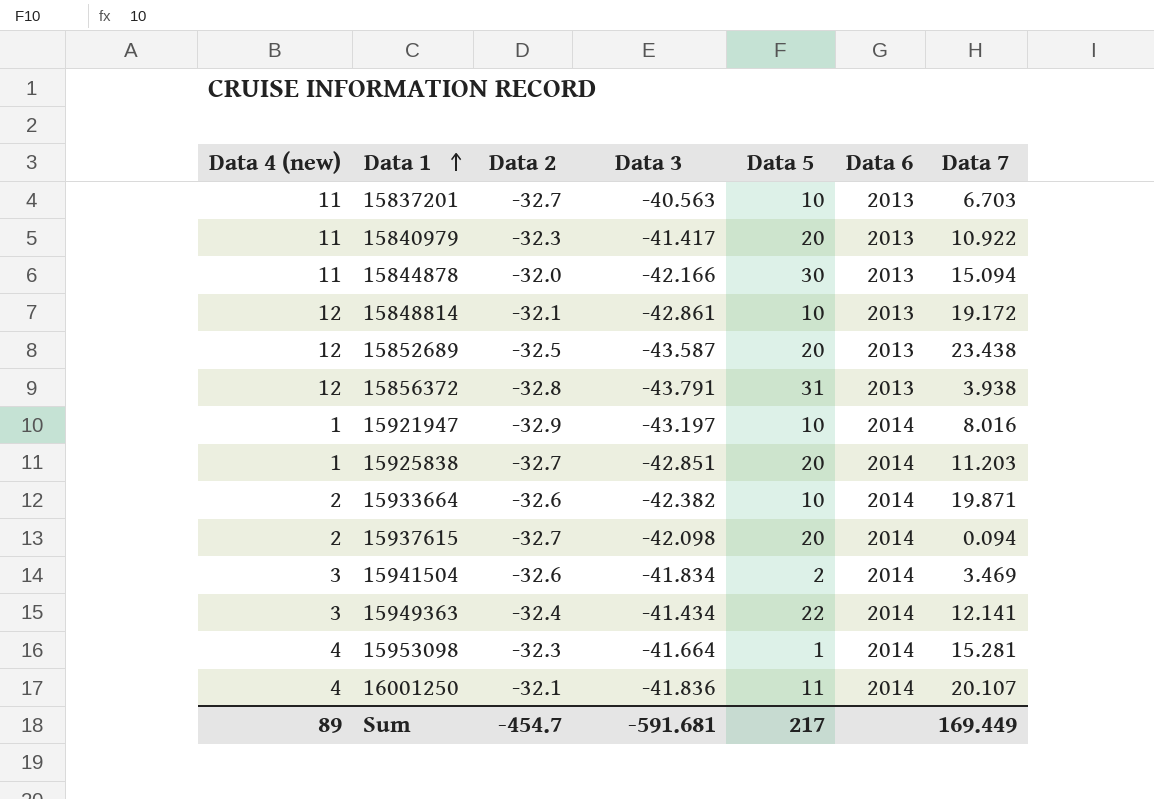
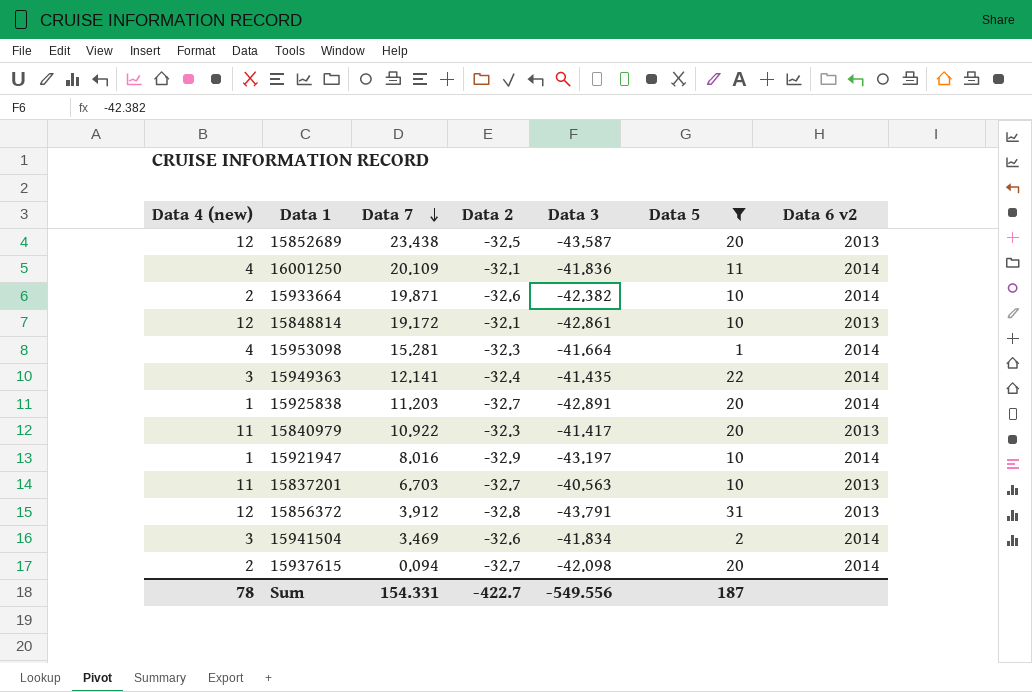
filter: none -> Data 5 != 30
row order: Data 1 ascending -> Data 7 descending
column Data 7 | position: 7 -> 3
column name: Data 6 -> Data 6 v2
16001250 | Data 7: 20.107 -> 20.109
15949363 | Data 3: -41.434 -> -41.435
15925838 | Data 3: -42.851 -> -42.891
15856372 | Data 7: 3.938 -> 3.912
Sum | Data 4 (new): 89 -> 78
Sum | Data 7: 169.449 -> 154.331
Sum | Data 2: -454.7 -> -422.7
Sum | Data 3: -591.681 -> -549.556
Sum | Data 5: 217 -> 187

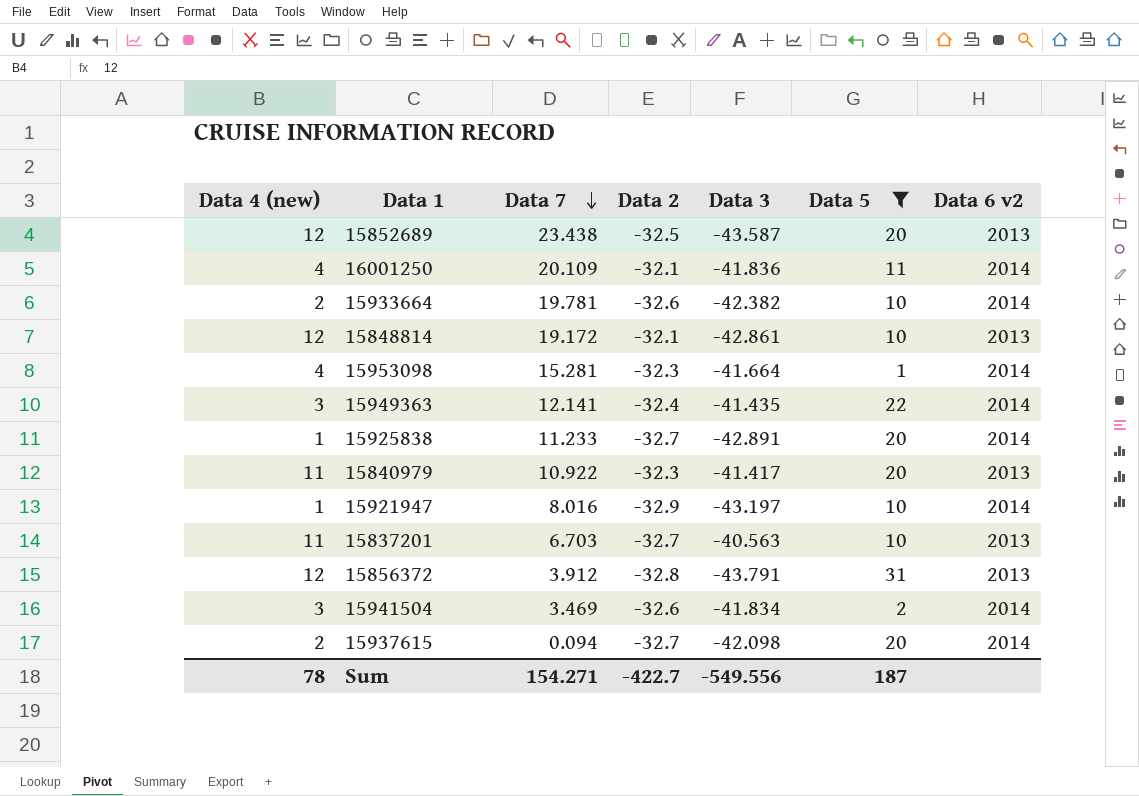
15933664 | Data 7: 19.871 -> 19.781
15925838 | Data 7: 11.203 -> 11.233
Sum | Data 7: 154.331 -> 154.271

